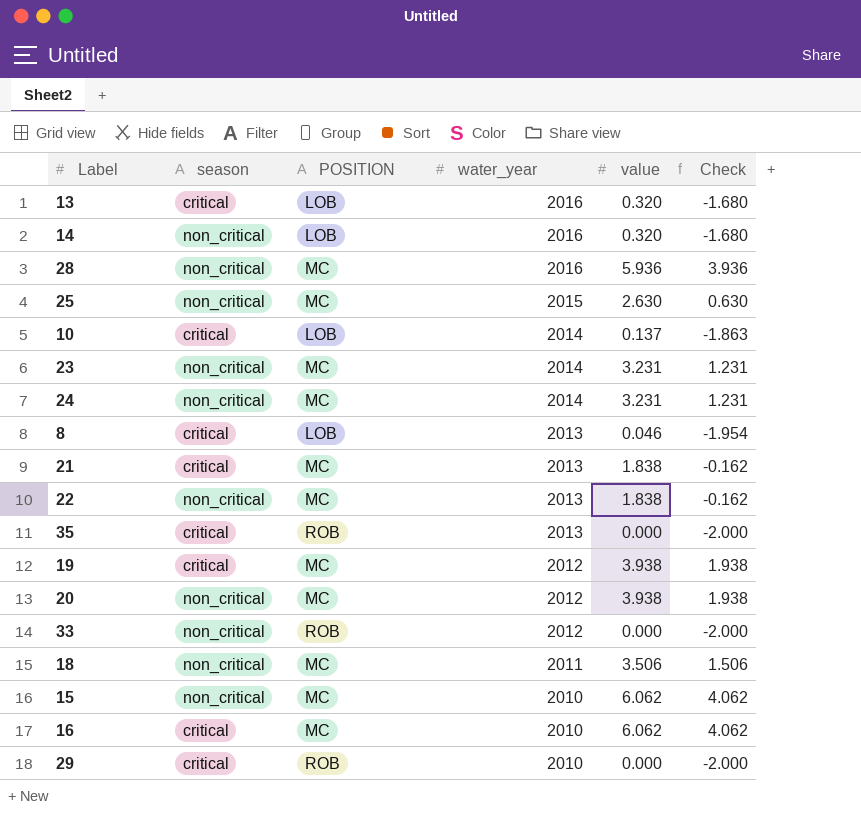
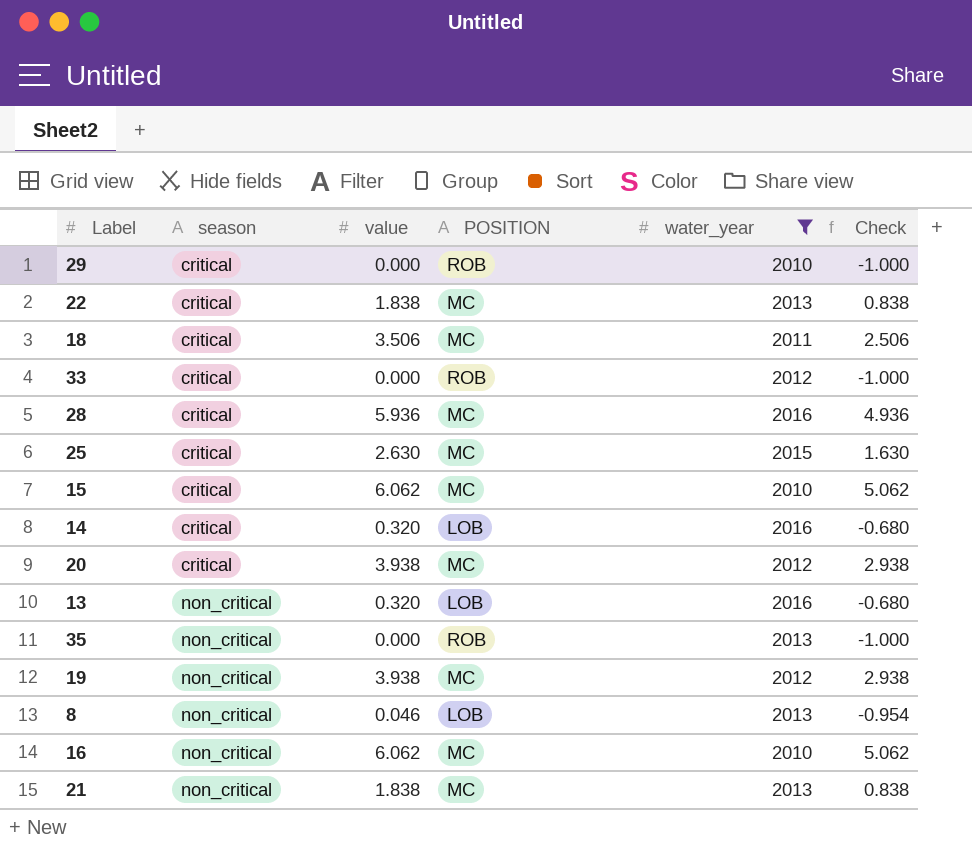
filter: none -> water_year != 2014
row order: water_year descending -> season ascending
column value | position: 5 -> 3
column Check | formula: [value] - 2 -> [value] - 1
22 | season: non_critical -> critical
18 | season: non_critical -> critical
33 | season: non_critical -> critical
28 | season: non_critical -> critical
25 | season: non_critical -> critical
15 | season: non_critical -> critical
14 | season: non_critical -> critical
20 | season: non_critical -> critical
13 | season: critical -> non_critical
35 | season: critical -> non_critical
19 | season: critical -> non_critical
8 | season: critical -> non_critical
16 | season: critical -> non_critical
21 | season: critical -> non_critical

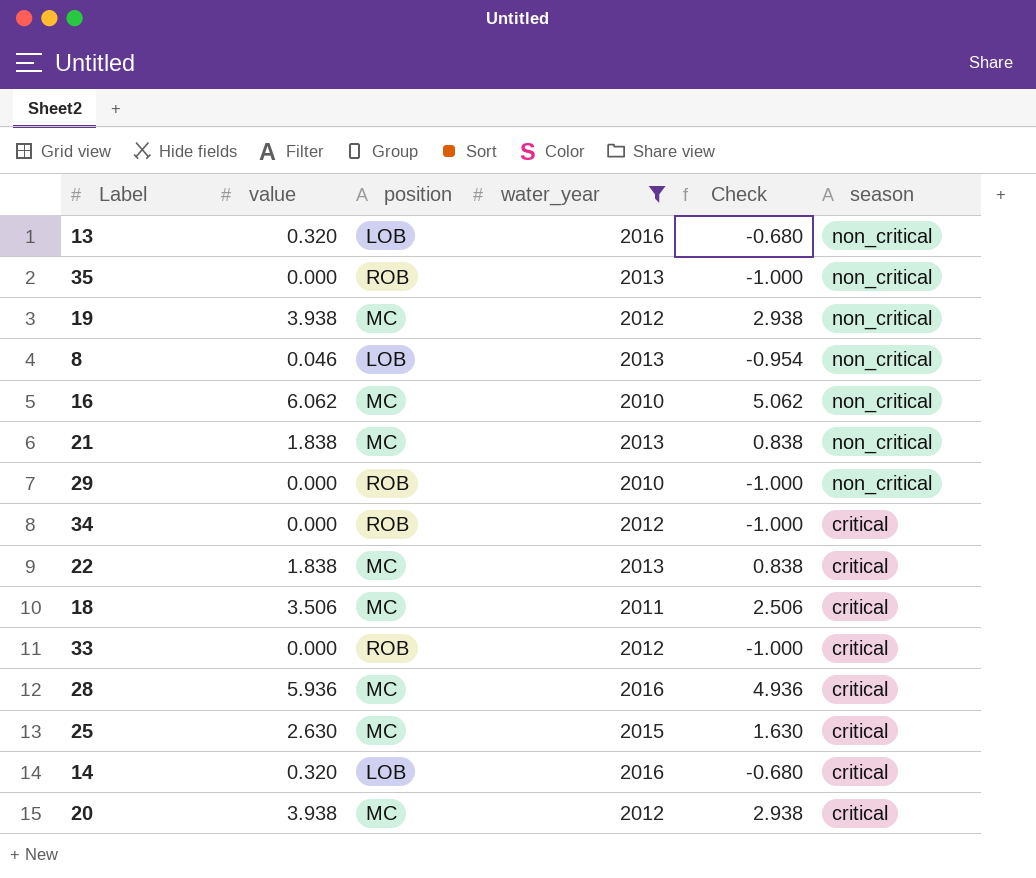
row order: season ascending -> season descending
column name: POSITION -> position
column season | position: 2 -> 6
row 15: critical | 6.062 | MC | 2010 | 5.062 -> none
29 | season: critical -> non_critical
row 34: none -> 0.000 | ROB | 2012 | -1.000 | critical

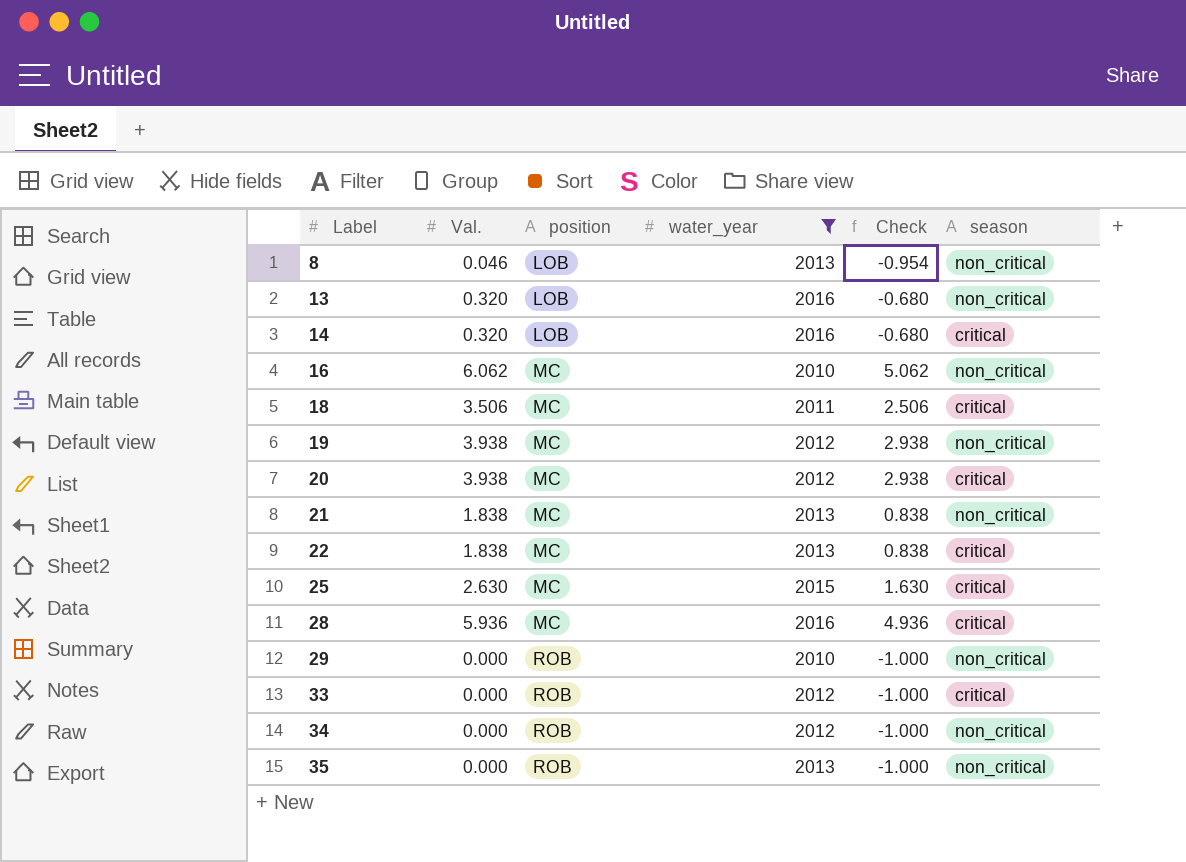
row order: season descending -> Label ascending
column name: value -> Val.
34 | season: critical -> non_critical

